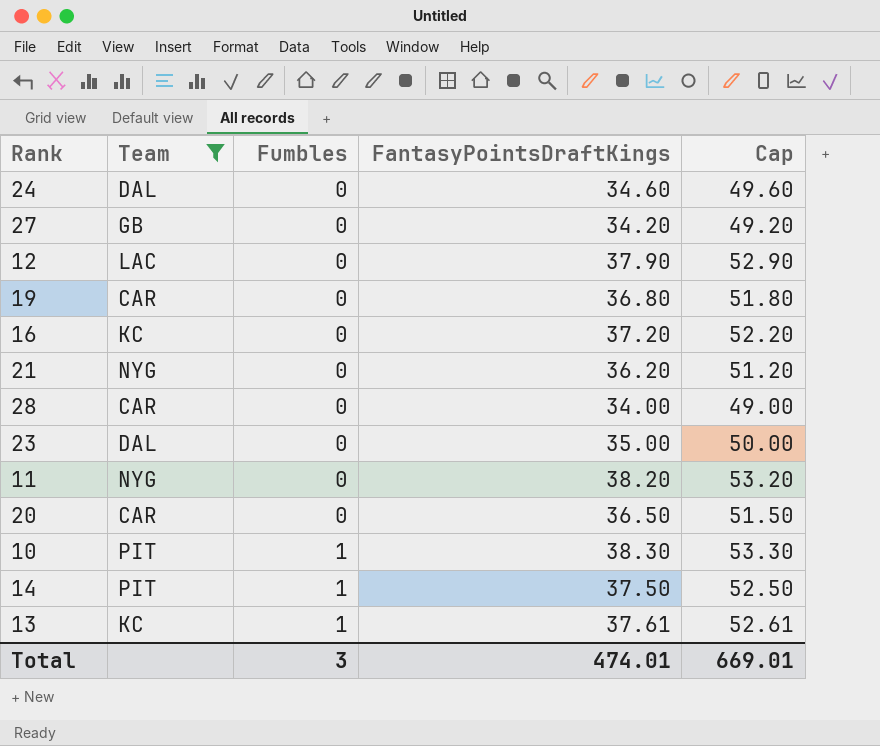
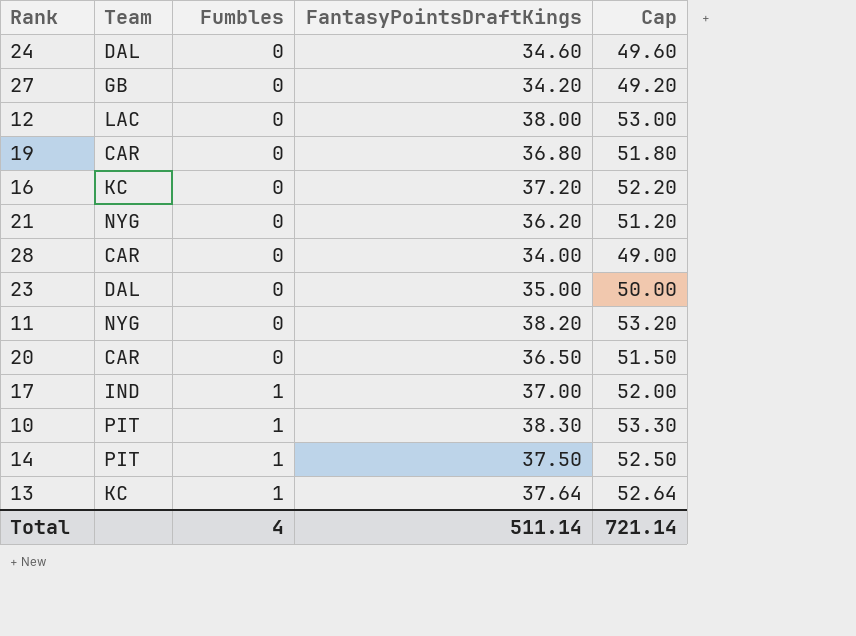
filter: Team != IND -> none
12 | FantasyPointsDraftKings: 37.90 -> 38.00
12 | Cap: 52.90 -> 53.00
13 | FantasyPointsDraftKings: 37.61 -> 37.64
13 | Cap: 52.61 -> 52.64
Total | Fumbles: 3 -> 4
Total | FantasyPointsDraftKings: 474.01 -> 511.14
Total | Cap: 669.01 -> 721.14

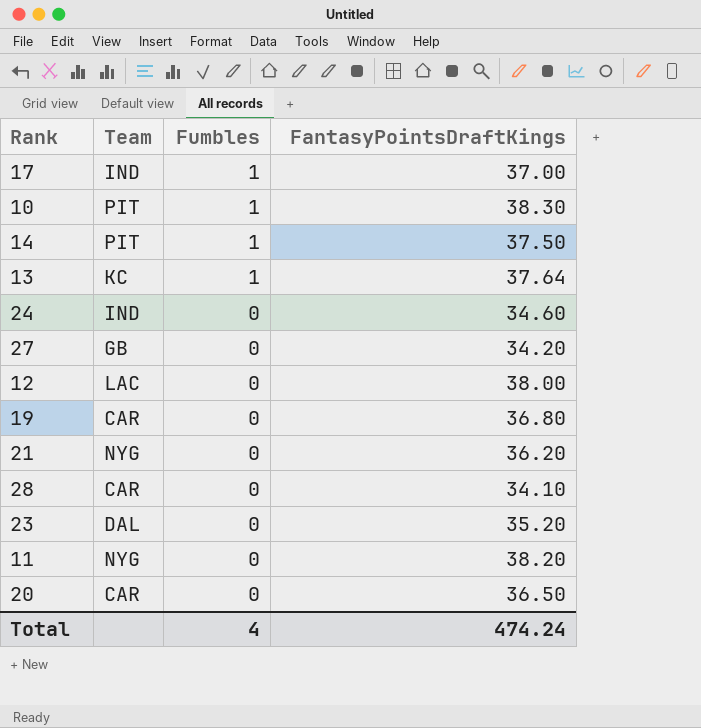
row order: Fumbles ascending -> Fumbles descending
column Cap | formula: [FantasyPointsDraftKings] + 15 -> none
row 16: KC | 0 | 37.20 | 52.20 -> none
24 | Team: DAL -> IND
28 | FantasyPointsDraftKings: 34.00 -> 34.10
23 | FantasyPointsDraftKings: 35.00 -> 35.20
Total | FantasyPointsDraftKings: 511.14 -> 474.24

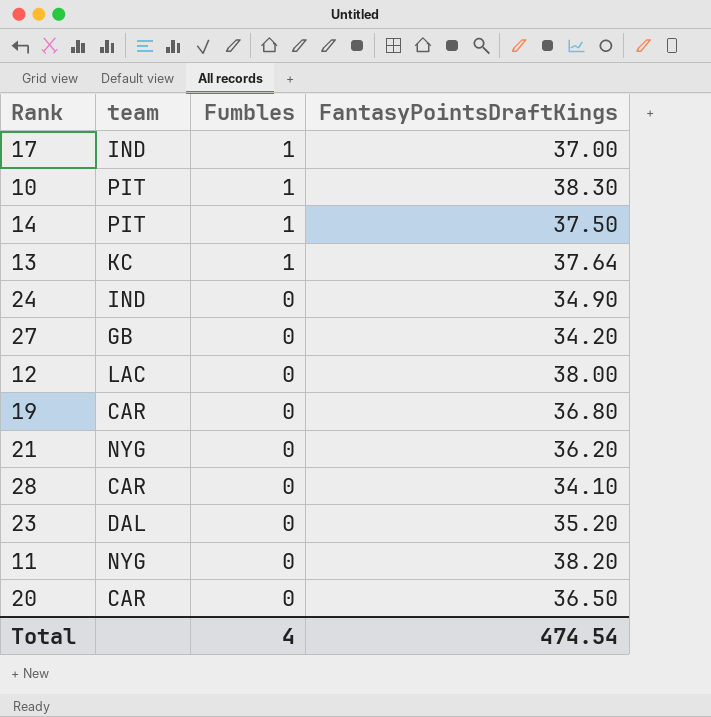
column name: Team -> team
24 | FantasyPointsDraftKings: 34.60 -> 34.90
Total | FantasyPointsDraftKings: 474.24 -> 474.54

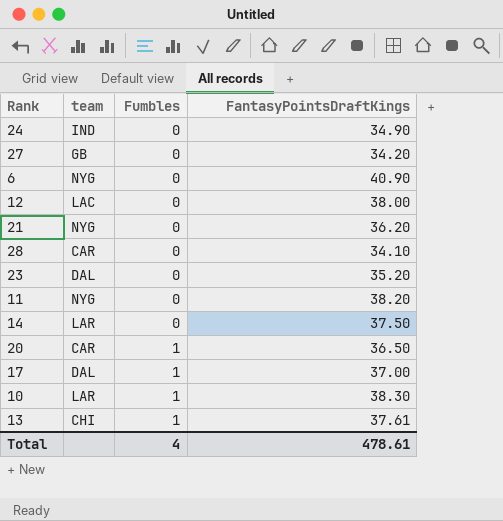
row order: Fumbles descending -> Fumbles ascending
row 19: CAR | 0 | 36.80 -> none
row 6: none -> NYG | 0 | 40.90
14 | team: PIT -> LAR
14 | Fumbles: 1 -> 0
20 | Fumbles: 0 -> 1
17 | team: IND -> DAL
10 | team: PIT -> LAR
13 | team: KC -> CHI
13 | FantasyPointsDraftKings: 37.64 -> 37.61
Total | FantasyPointsDraftKings: 474.54 -> 478.61

